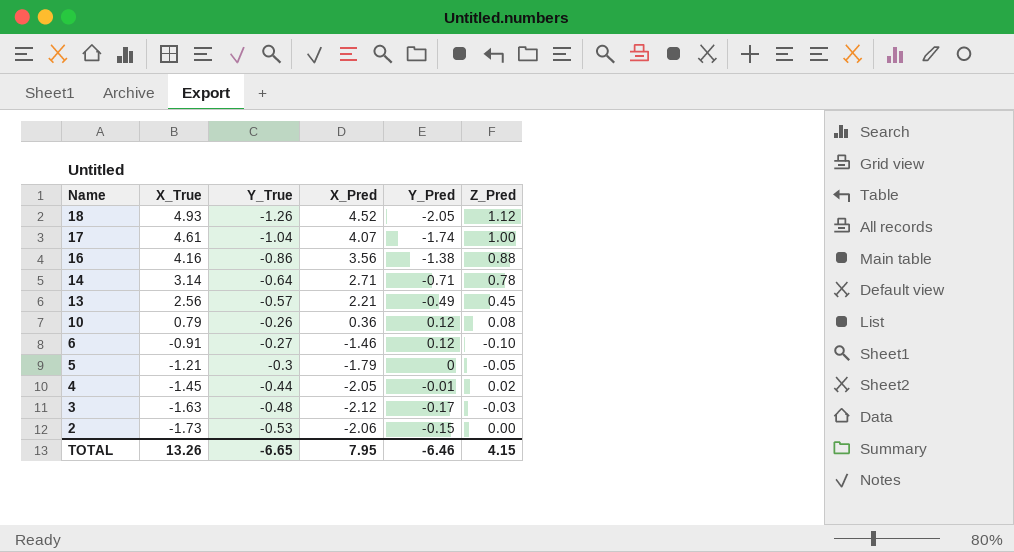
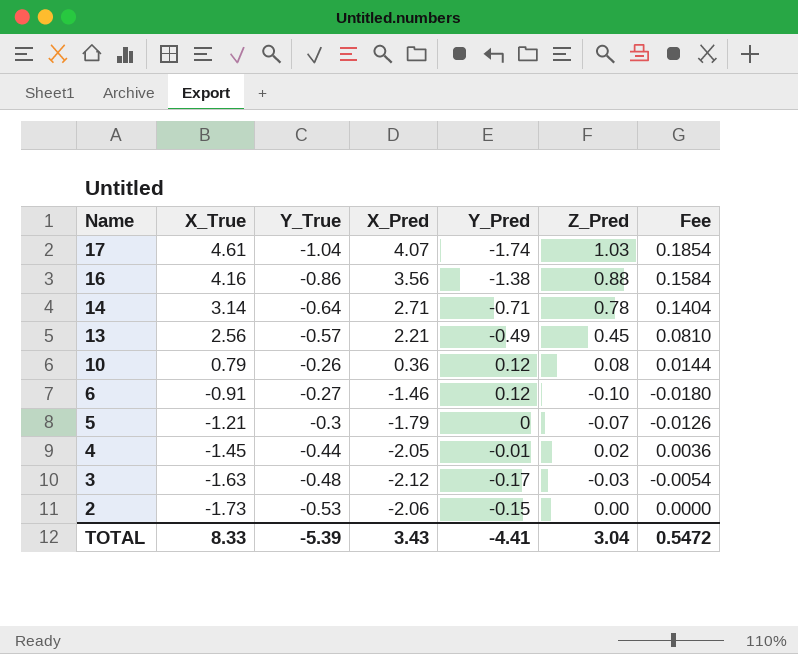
column Fee | formula: none -> [Z_Pred] * 0.18
row 18: 4.93 | -1.26 | 4.52 | -2.05 | 1.12 -> none
17 | Z_Pred: 1.00 -> 1.03
5 | Z_Pred: -0.05 -> -0.07
TOTAL | X_True: 13.26 -> 8.33
TOTAL | Y_True: -6.65 -> -5.39
TOTAL | X_Pred: 7.95 -> 3.43
TOTAL | Y_Pred: -6.46 -> -4.41
TOTAL | Z_Pred: 4.15 -> 3.04

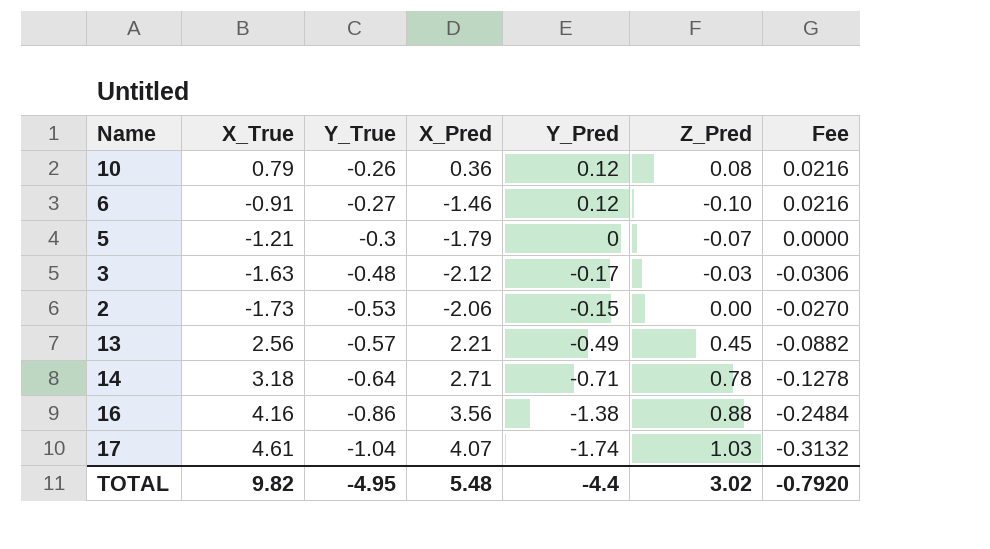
row order: Name descending -> Y_True descending
column Fee | formula: [Z_Pred] * 0.18 -> [Y_Pred] * 0.18
row 4: -1.45 | -0.44 | -2.05 | -0.01 | 0.02 | 0.0036 -> none
14 | X_True: 3.14 -> 3.18
TOTAL | X_True: 8.33 -> 9.82
TOTAL | Y_True: -5.39 -> -4.95
TOTAL | X_Pred: 3.43 -> 5.48
TOTAL | Y_Pred: -4.41 -> -4.4
TOTAL | Z_Pred: 3.04 -> 3.02
TOTAL | Fee: 0.5472 -> -0.7920

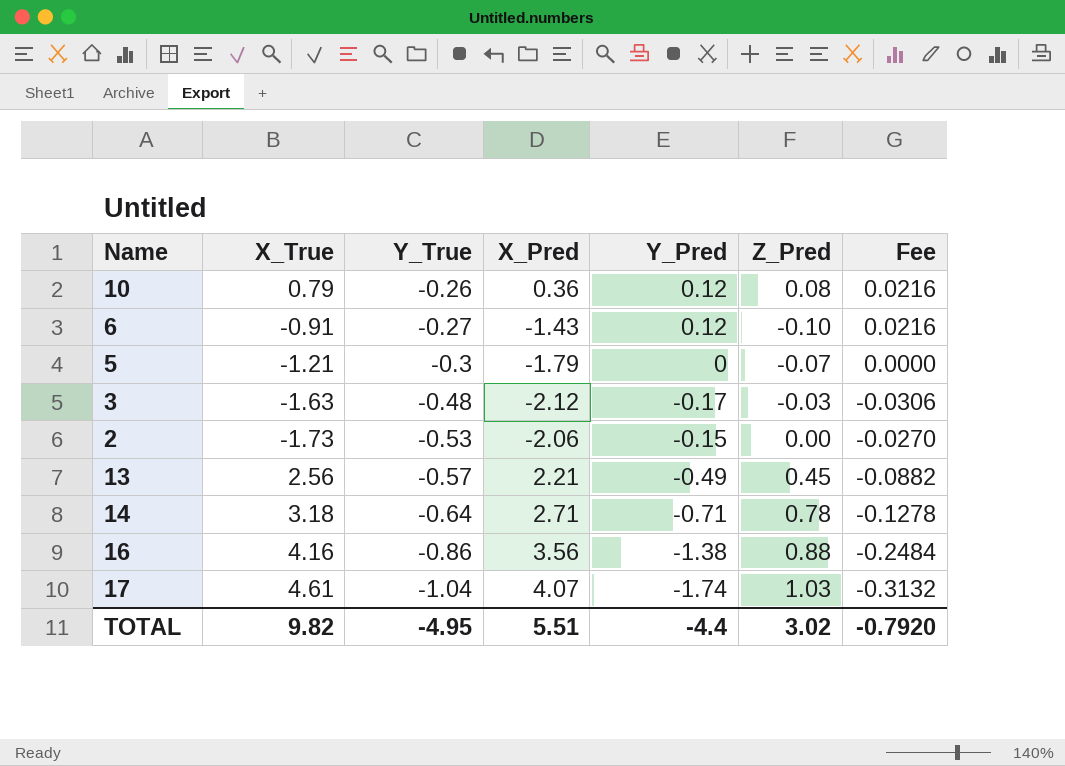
6 | X_Pred: -1.46 -> -1.43
TOTAL | X_Pred: 5.48 -> 5.51

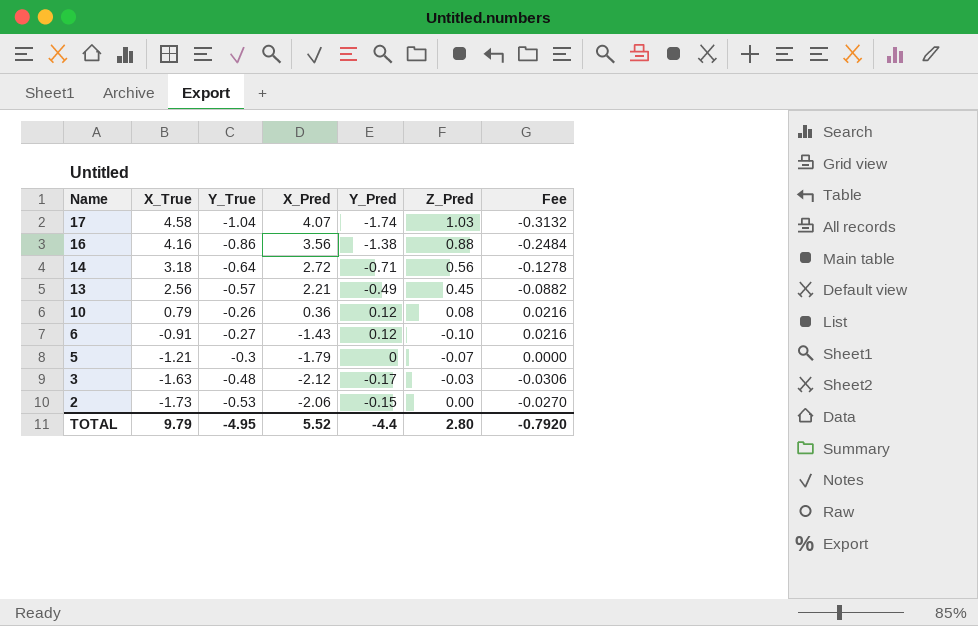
row order: Y_True descending -> Name descending
17 | X_True: 4.61 -> 4.58
14 | X_Pred: 2.71 -> 2.72
14 | Z_Pred: 0.78 -> 0.56
TOTAL | X_True: 9.82 -> 9.79
TOTAL | X_Pred: 5.51 -> 5.52
TOTAL | Z_Pred: 3.02 -> 2.80

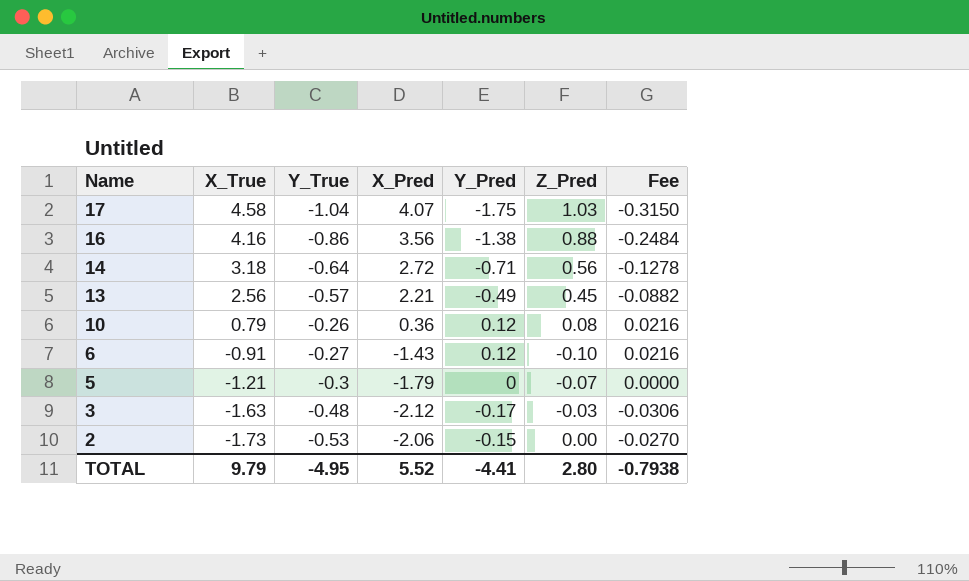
17 | Y_Pred: -1.74 -> -1.75
17 | Fee: -0.3132 -> -0.3150
TOTAL | Y_Pred: -4.4 -> -4.41
TOTAL | Fee: -0.7920 -> -0.7938

